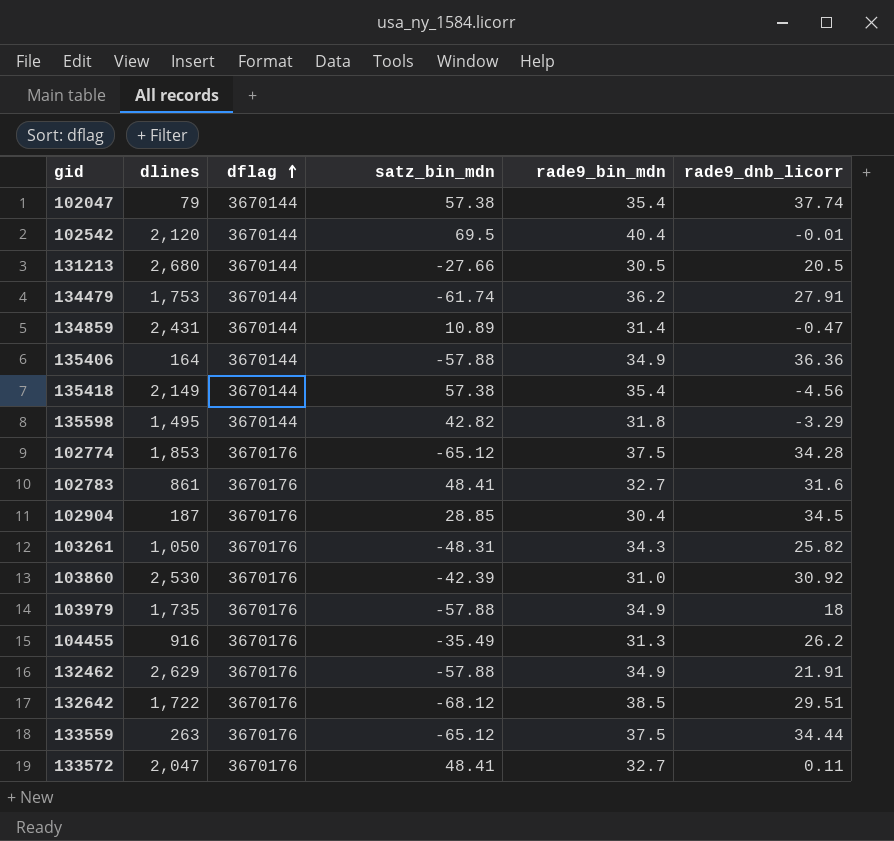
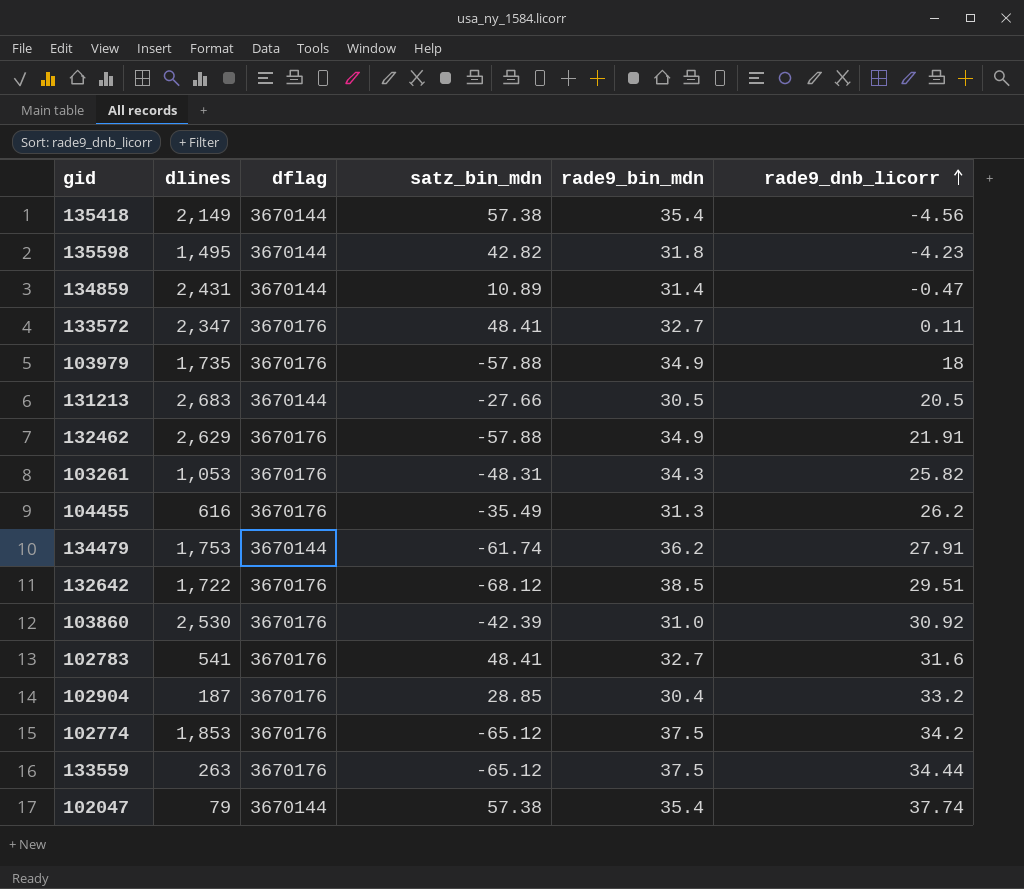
row order: dflag ascending -> rade9_dnb_licorr ascending
row 102542: 2,120 | 3670144 | 69.5 | 40.4 | -0.01 -> none
row 135406: 164 | 3670144 | -57.88 | 34.9 | 36.36 -> none
135598 | rade9_dnb_licorr: -3.29 -> -4.23
133572 | dlines: 2,047 -> 2,347
131213 | dlines: 2,680 -> 2,683
103261 | dlines: 1,050 -> 1,053
104455 | dlines: 916 -> 616
102783 | dlines: 861 -> 541
102904 | rade9_dnb_licorr: 34.5 -> 33.2
102774 | rade9_dnb_licorr: 34.28 -> 34.2

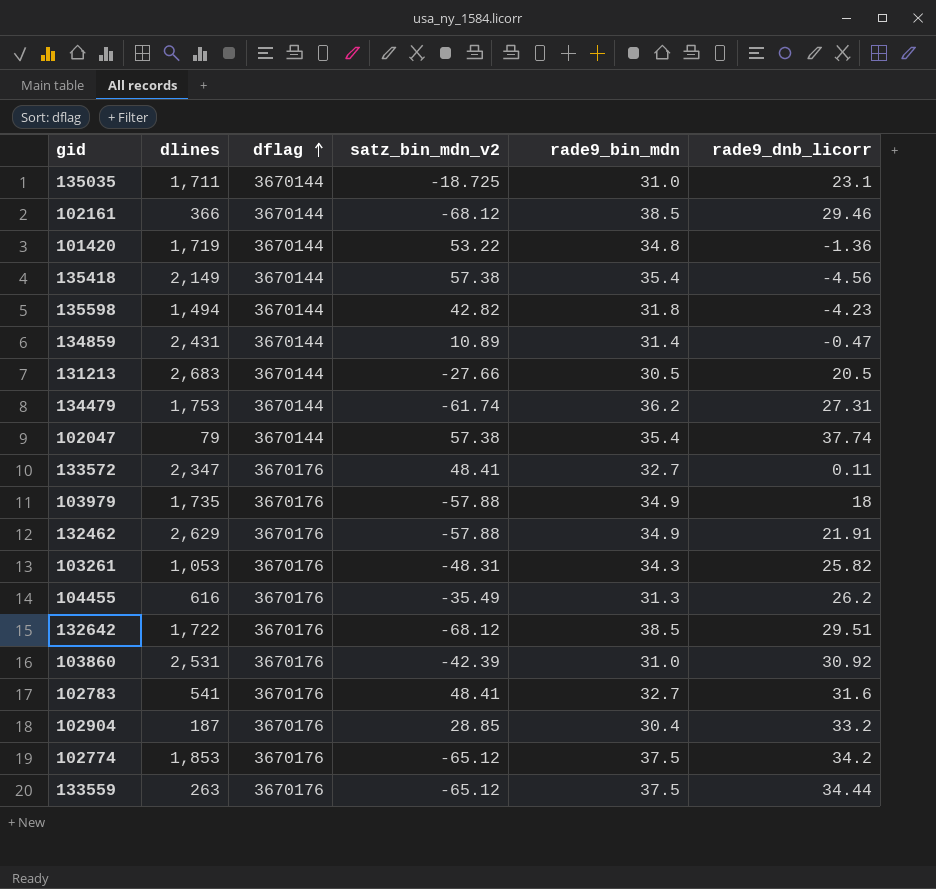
row order: rade9_dnb_licorr ascending -> dflag ascending
column name: satz_bin_mdn -> satz_bin_mdn_v2
row 135035: none -> 1,711 | 3670144 | -18.725 | 31.0 | 23.1
row 102161: none -> 366 | 3670144 | -68.12 | 38.5 | 29.46
row 101420: none -> 1,719 | 3670144 | 53.22 | 34.8 | -1.36
135598 | dlines: 1,495 -> 1,494
134479 | rade9_dnb_licorr: 27.91 -> 27.31
103860 | dlines: 2,530 -> 2,531

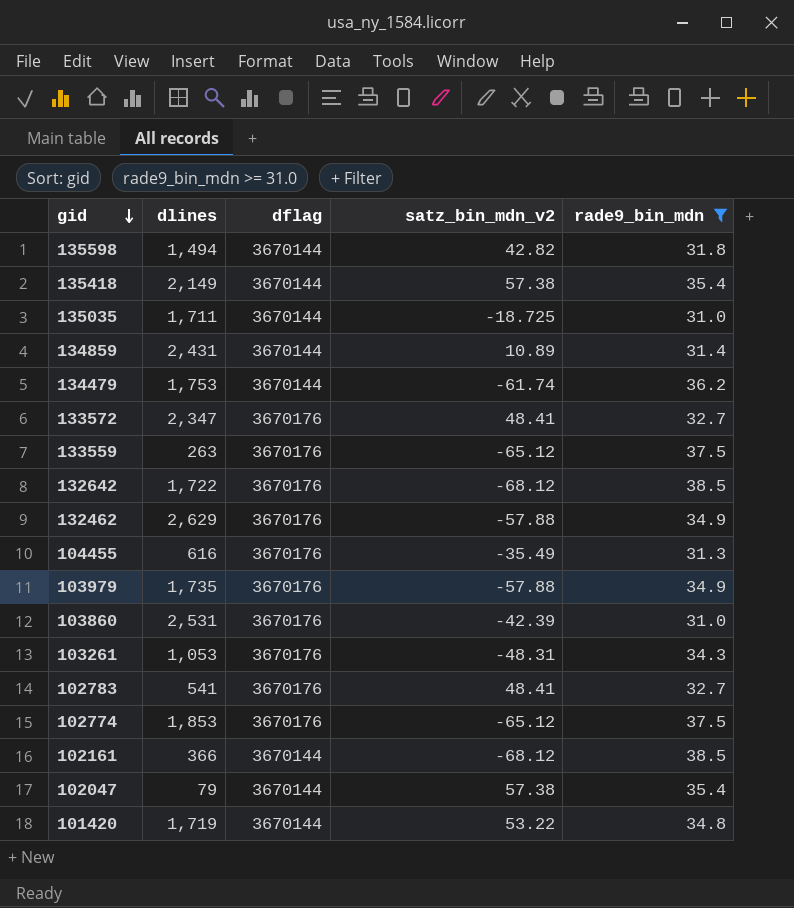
filter: none -> rade9_bin_mdn >= 31.0
row order: dflag ascending -> gid descending
column rade9_dnb_licorr | position: 6 -> none

